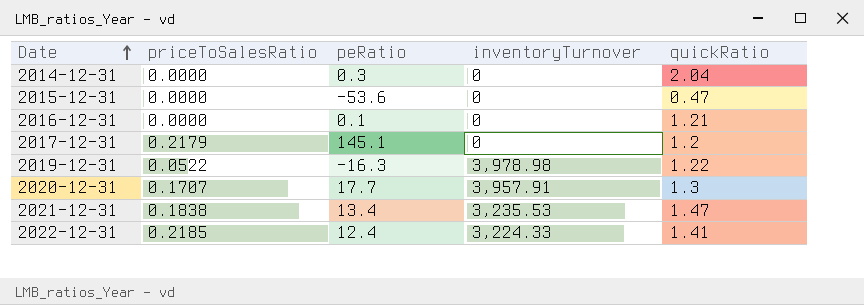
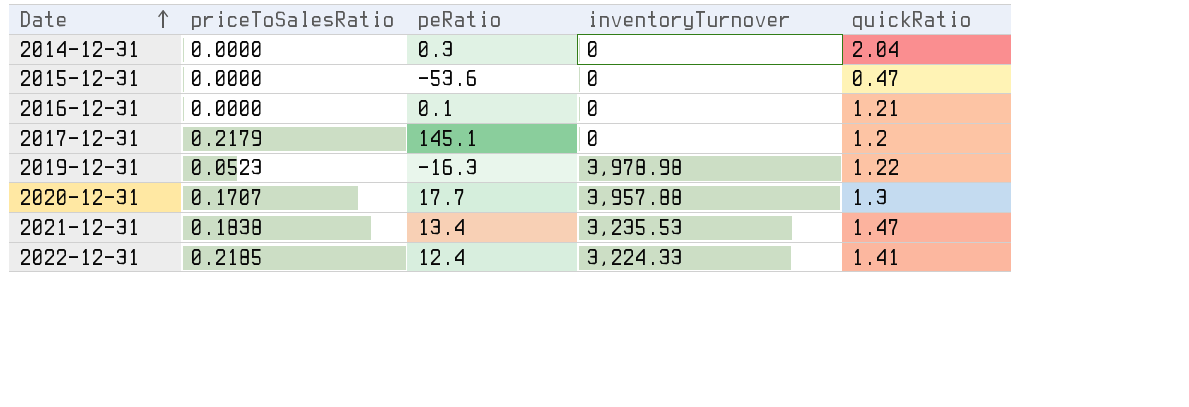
2019-12-31 | priceToSalesRatio: 0.0522 -> 0.0523
2020-12-31 | inventoryTurnover: 3,957.91 -> 3,957.88

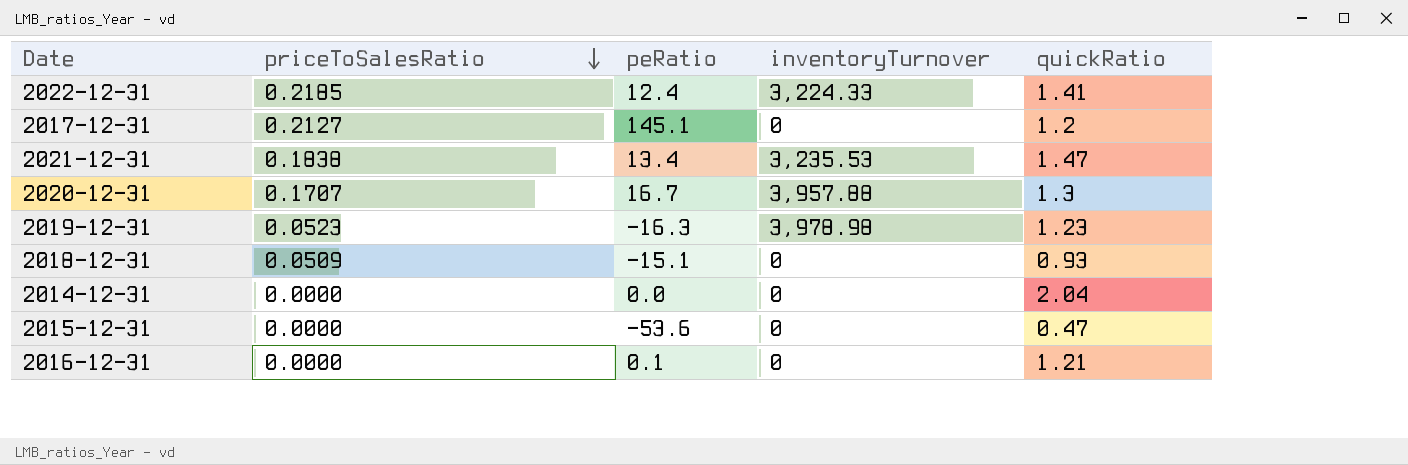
row order: Date ascending -> priceToSalesRatio descending
2017-12-31 | priceToSalesRatio: 0.2179 -> 0.2127
2020-12-31 | peRatio: 17.7 -> 16.7
2019-12-31 | quickRatio: 1.22 -> 1.23
row 2018-12-31: none -> 0.0509 | -15.1 | 0 | 0.93
2014-12-31 | peRatio: 0.3 -> 0.0

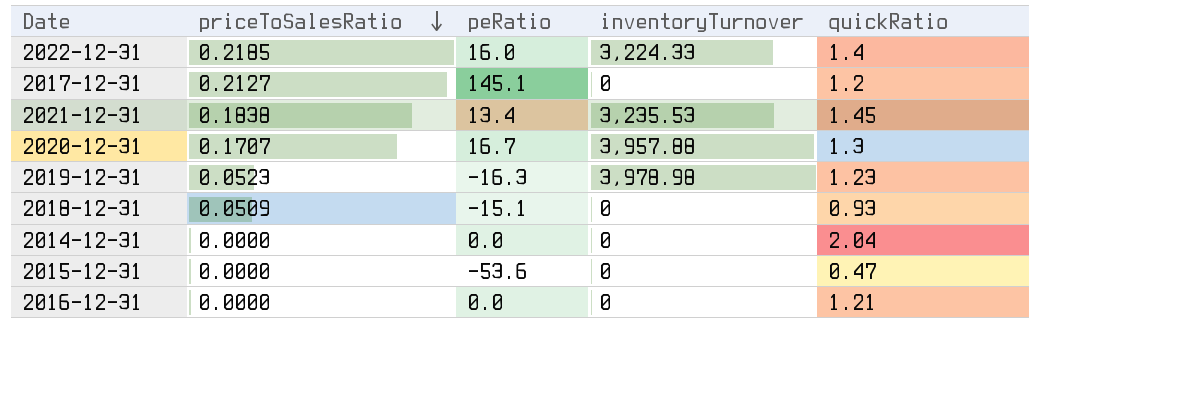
2022-12-31 | peRatio: 12.4 -> 16.0
2022-12-31 | quickRatio: 1.41 -> 1.4
2021-12-31 | quickRatio: 1.47 -> 1.45
2016-12-31 | peRatio: 0.1 -> 0.0

